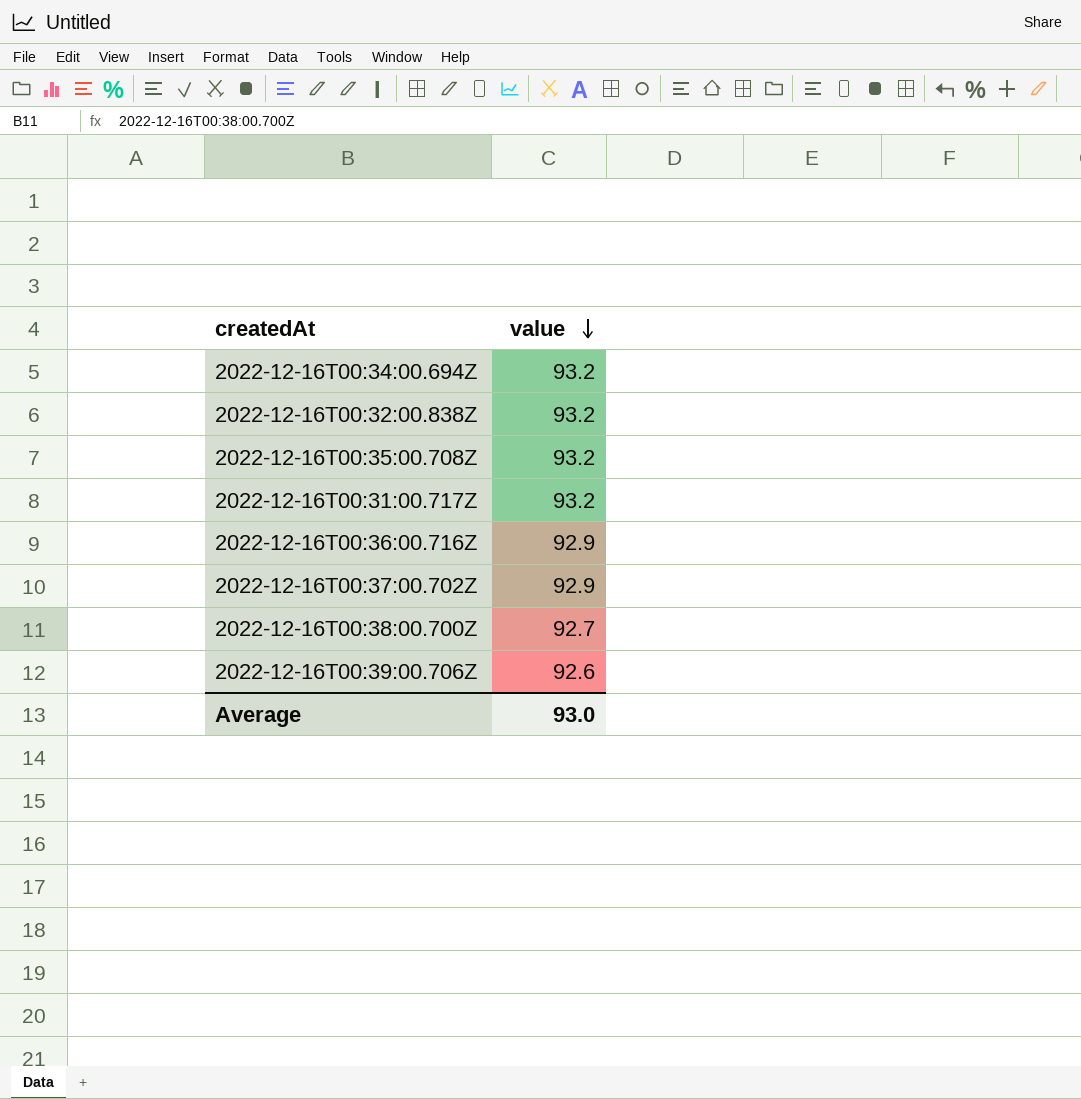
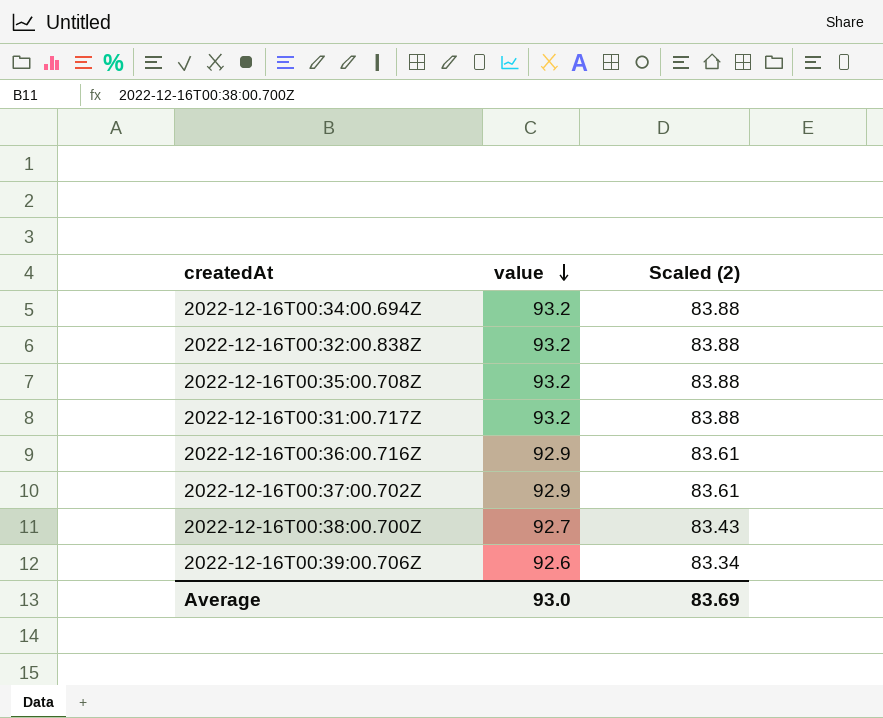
column Scaled (2) | formula: none -> [value] * 0.9

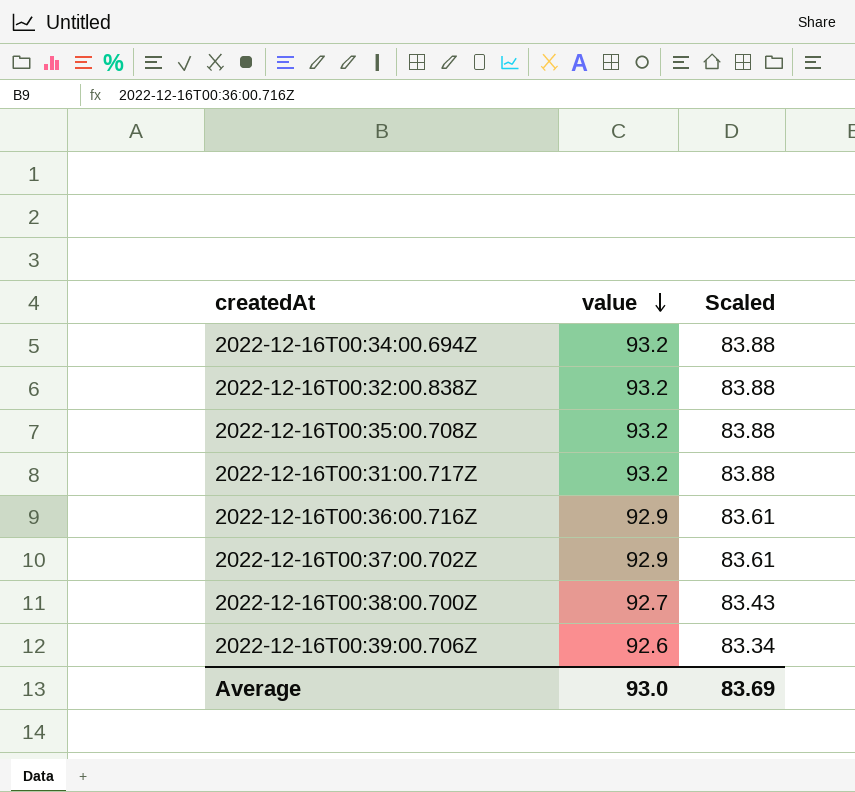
column name: Scaled (2) -> Scaled

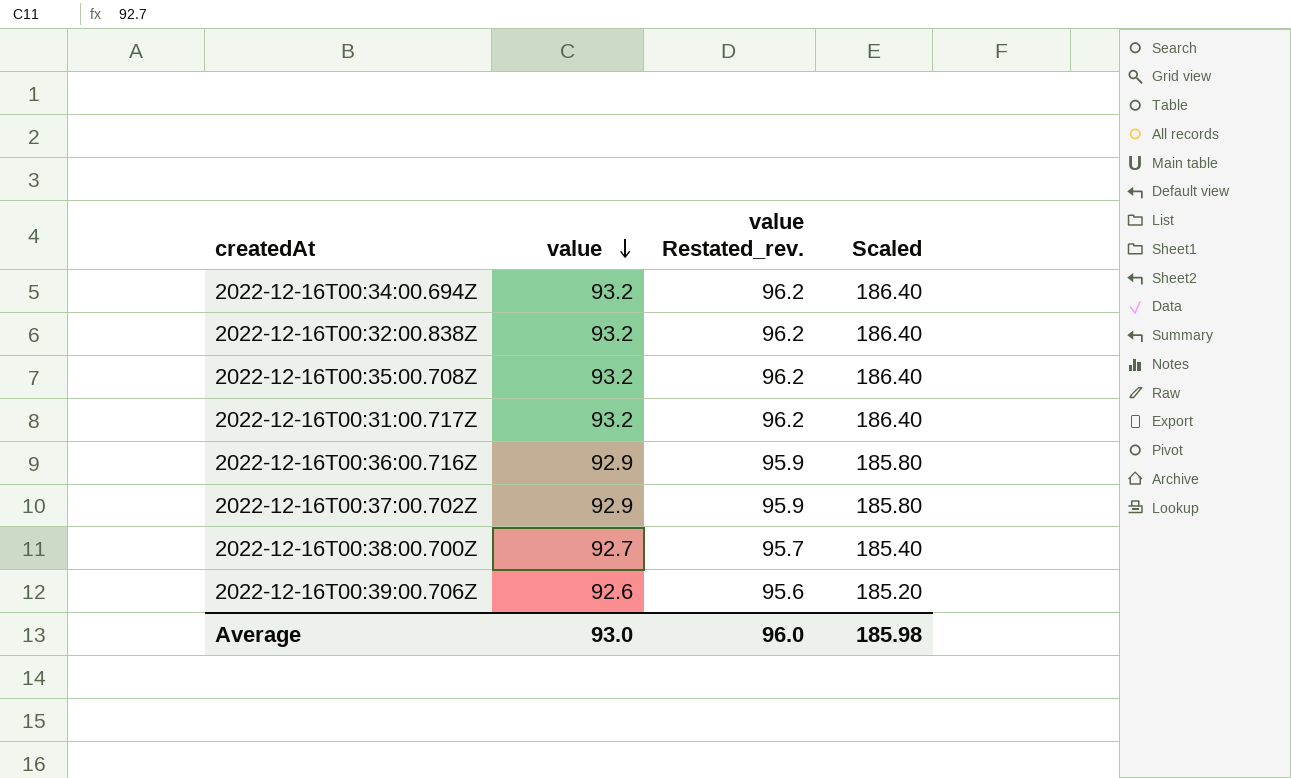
column value Restated_rev. | formula: none -> [value] + 3
column Scaled | formula: [value] * 0.9 -> [value] * 2
Average | Scaled: 83.69 -> 185.98

